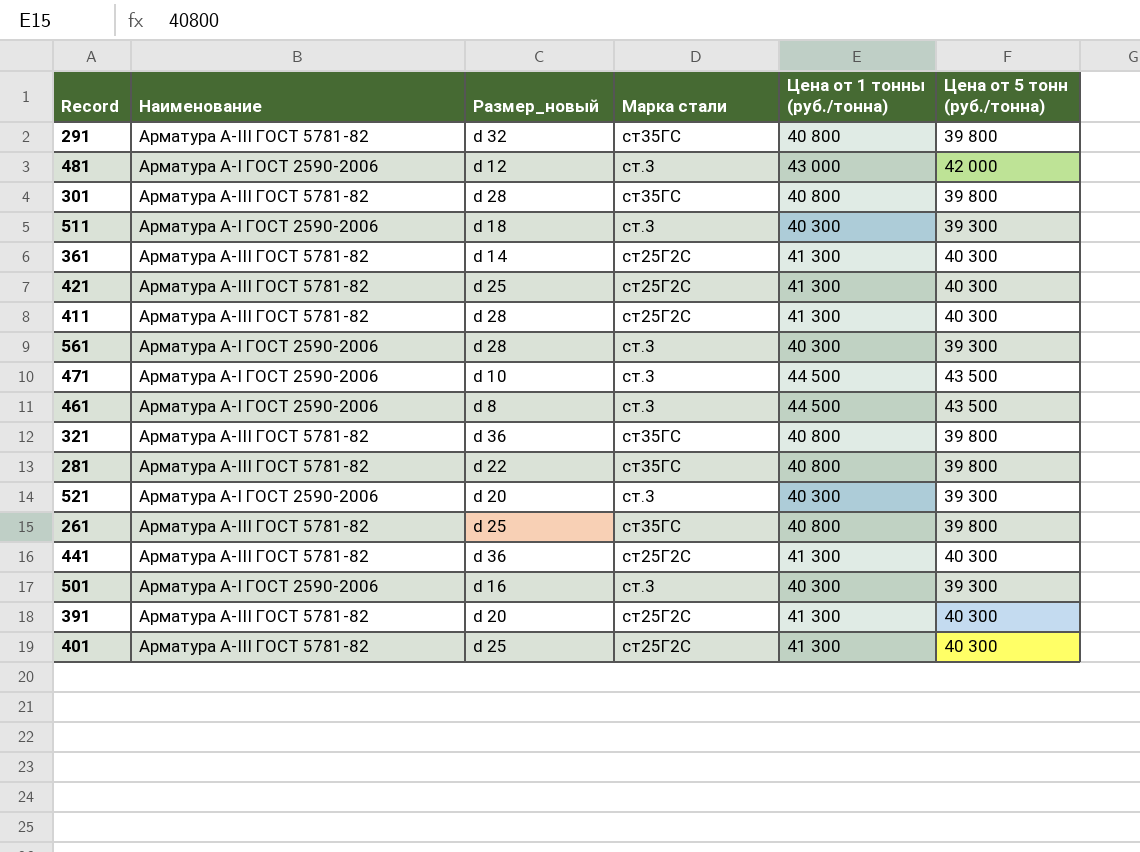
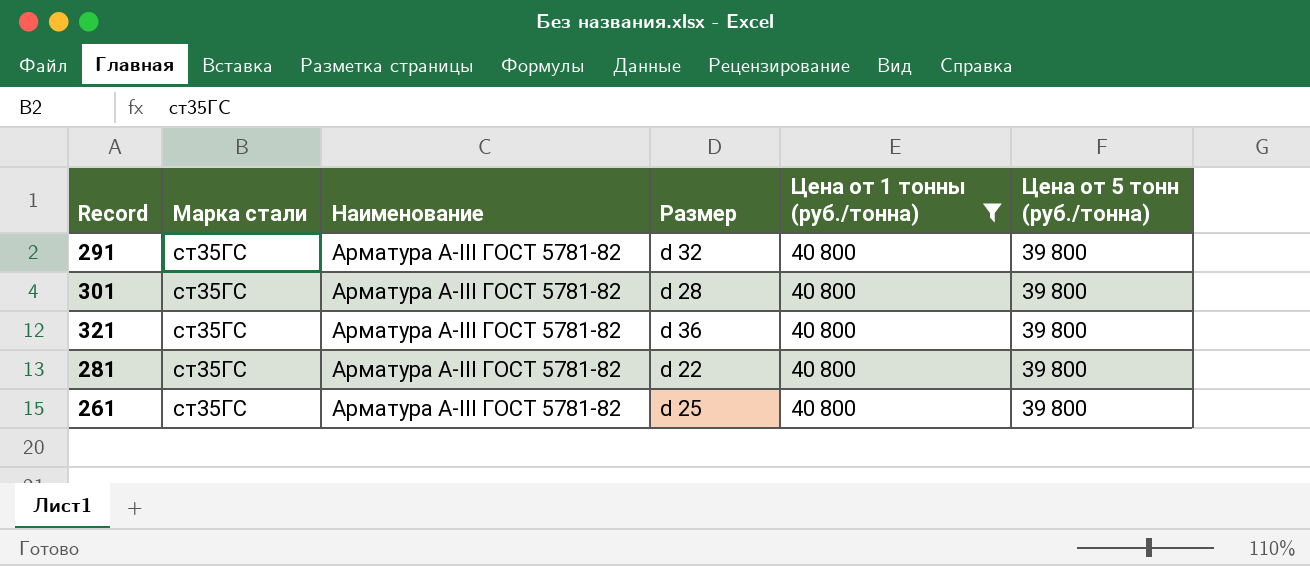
filter: none -> Цена от 1 тонны (руб./тонна) = 40 800
column Марка стали | position: 4 -> 2
column name: Размер_новый -> Размер

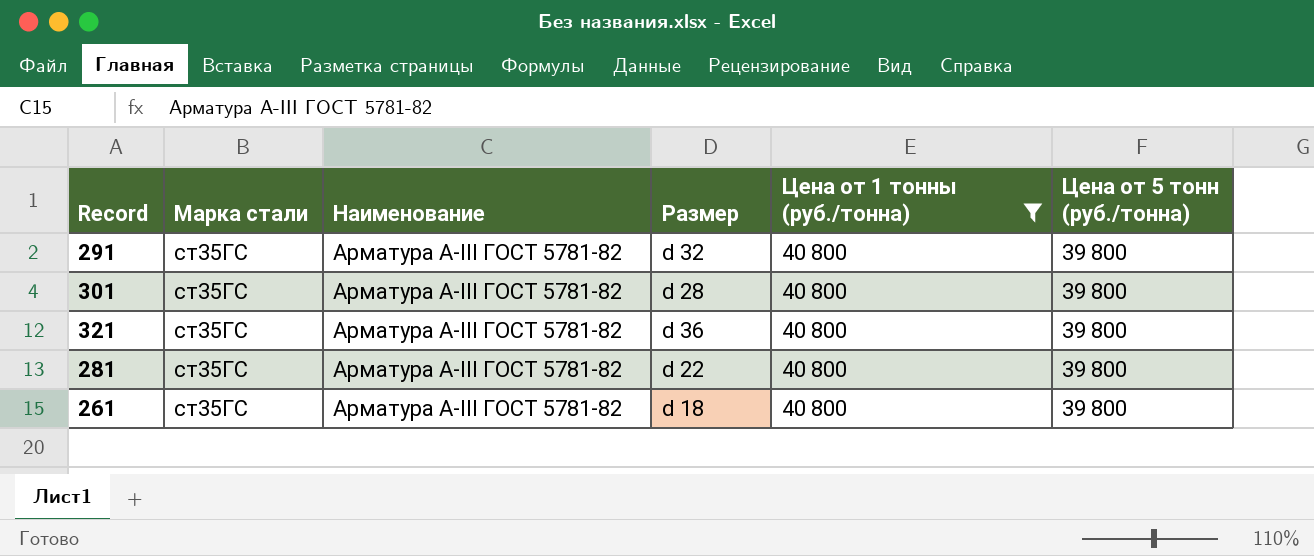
261 | Размер: d 25 -> d 18

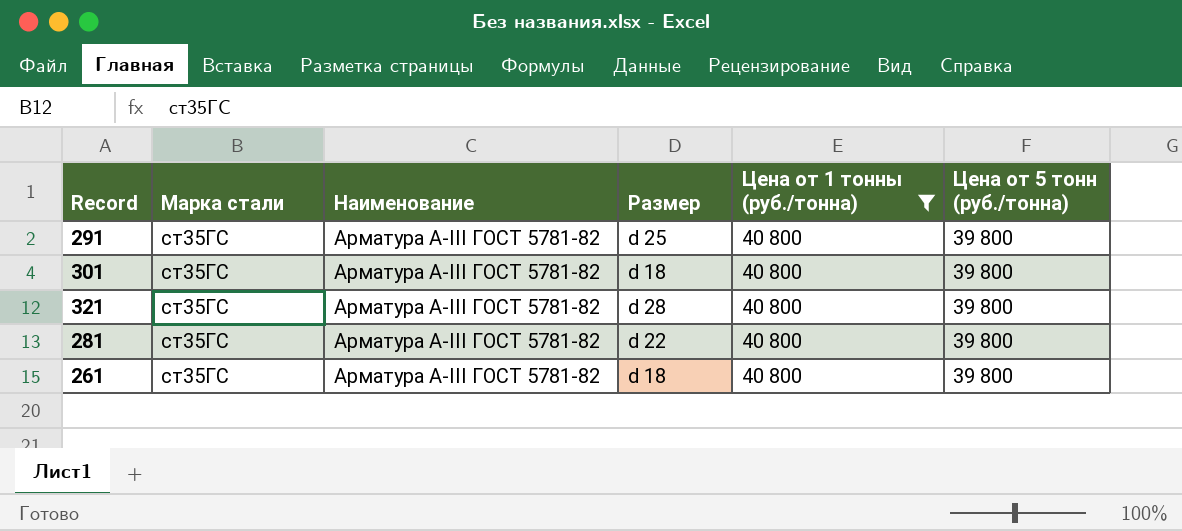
291 | Размер: d 32 -> d 25
301 | Размер: d 28 -> d 18
321 | Размер: d 36 -> d 28

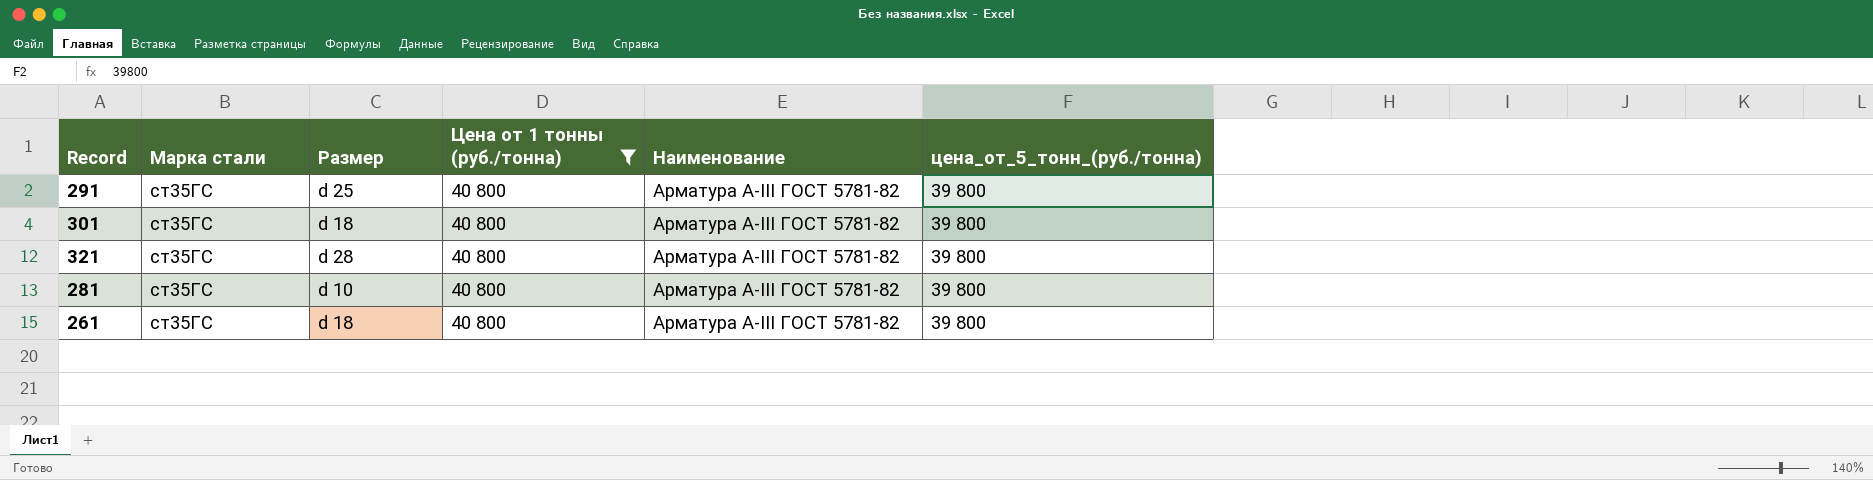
column Наименование | position: 3 -> 5
column name: Цена от 5 тонн (руб./тонна) -> цена_от_5_тонн_(руб./тонна)
281 | Размер: d 22 -> d 10

